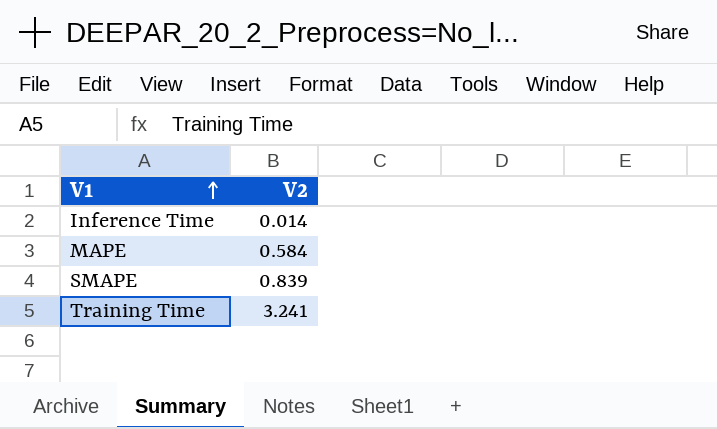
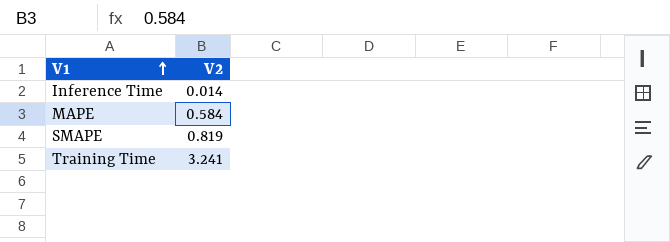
SMAPE | V2: 0.839 -> 0.819

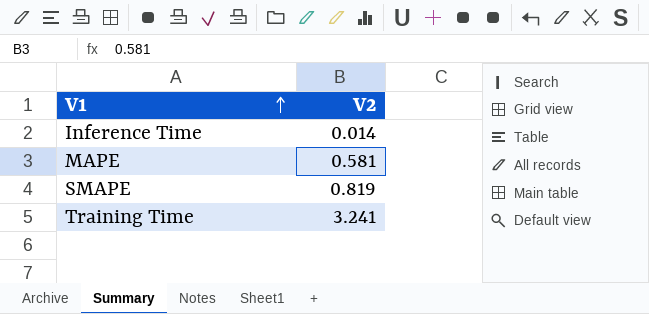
MAPE | V2: 0.584 -> 0.581

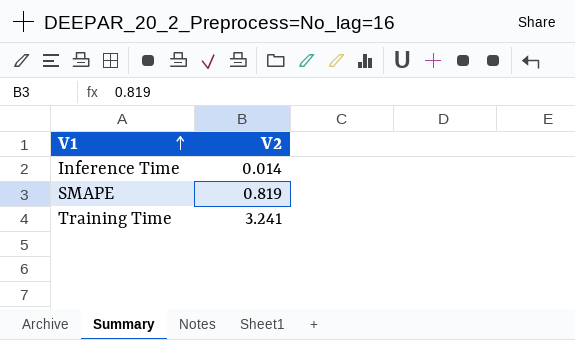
row MAPE: 0.581 -> none

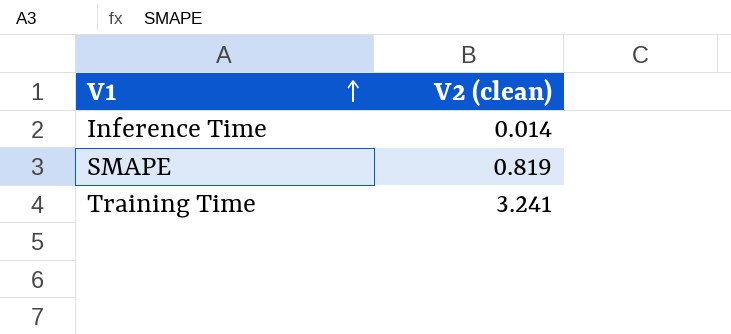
column name: V2 -> V2 (clean)

